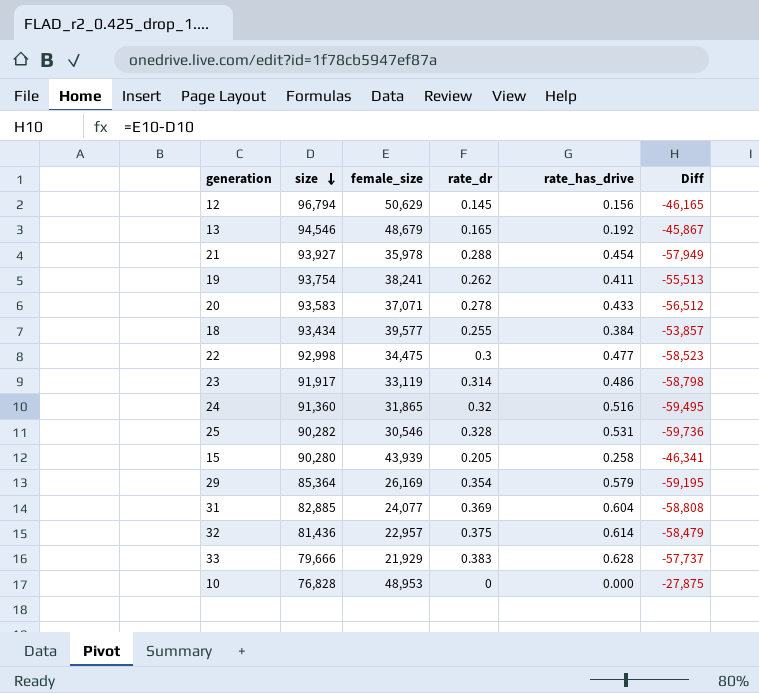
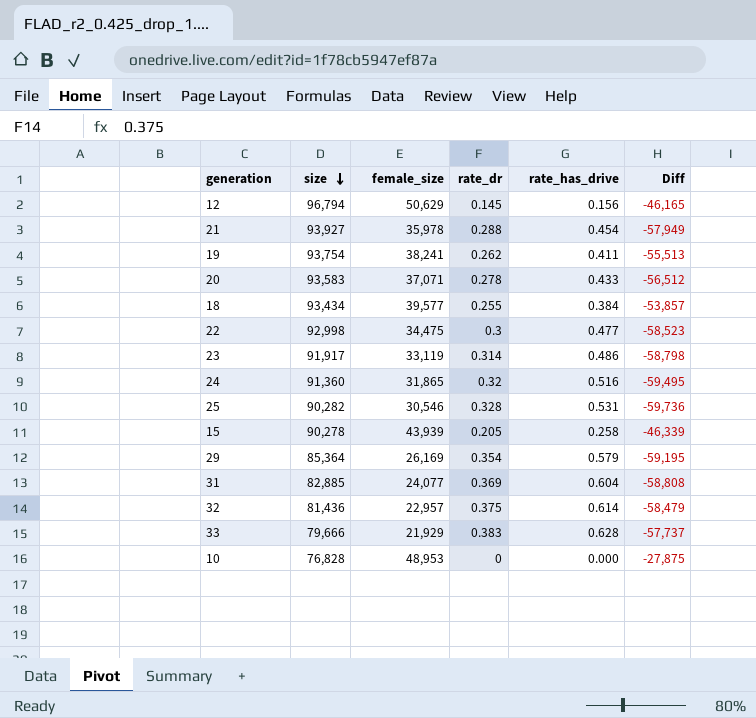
row 13: 94,546 | 48,679 | 0.165 | 0.192 | -45,867 -> none
15 | size: 90,280 -> 90,278
15 | Diff: -46,341 -> -46,339

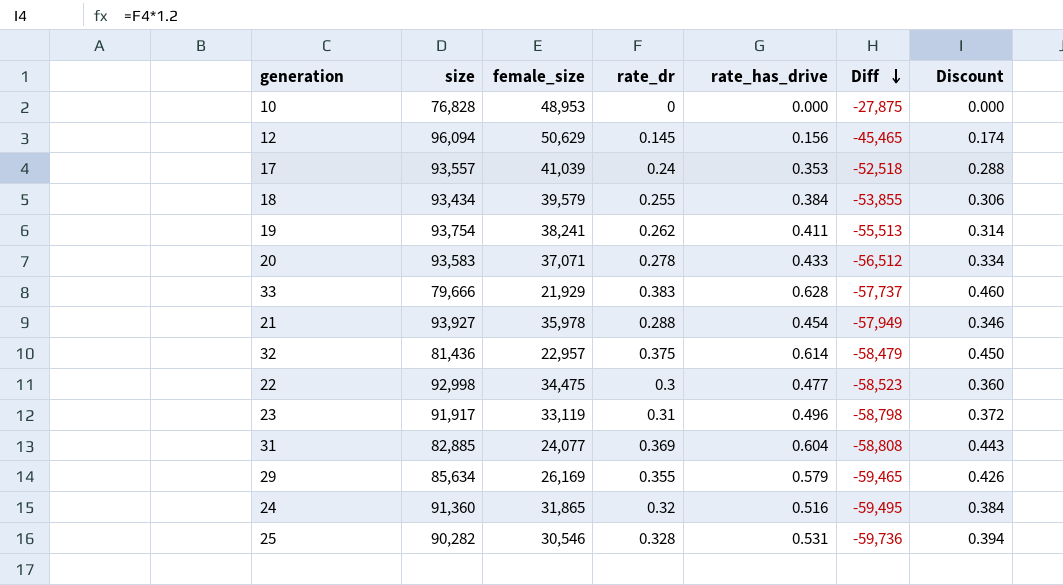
row order: size descending -> Diff descending
column Discount | formula: none -> [rate_dr] * 1.2
row 15: 90,278 | 43,939 | 0.205 | 0.258 | -46,339 -> none
12 | size: 96,794 -> 96,094
12 | Diff: -46,165 -> -45,465
row 17: none -> 93,557 | 41,039 | 0.24 | 0.353 | -52,518 | 0.288
18 | female_size: 39,577 -> 39,579
18 | Diff: -53,857 -> -53,855
23 | rate_dr: 0.314 -> 0.31
23 | rate_has_drive: 0.486 -> 0.496
29 | size: 85,364 -> 85,634
29 | rate_dr: 0.354 -> 0.355
29 | Diff: -59,195 -> -59,465

